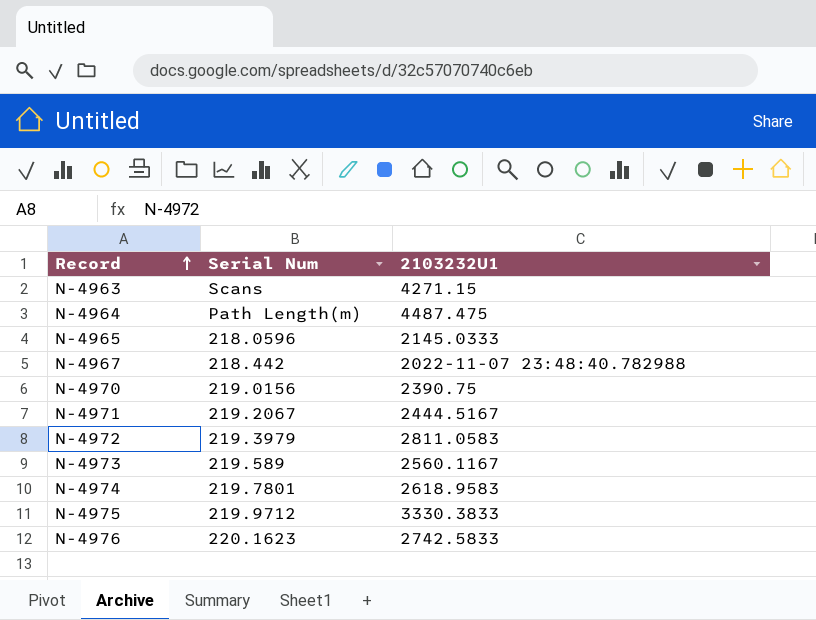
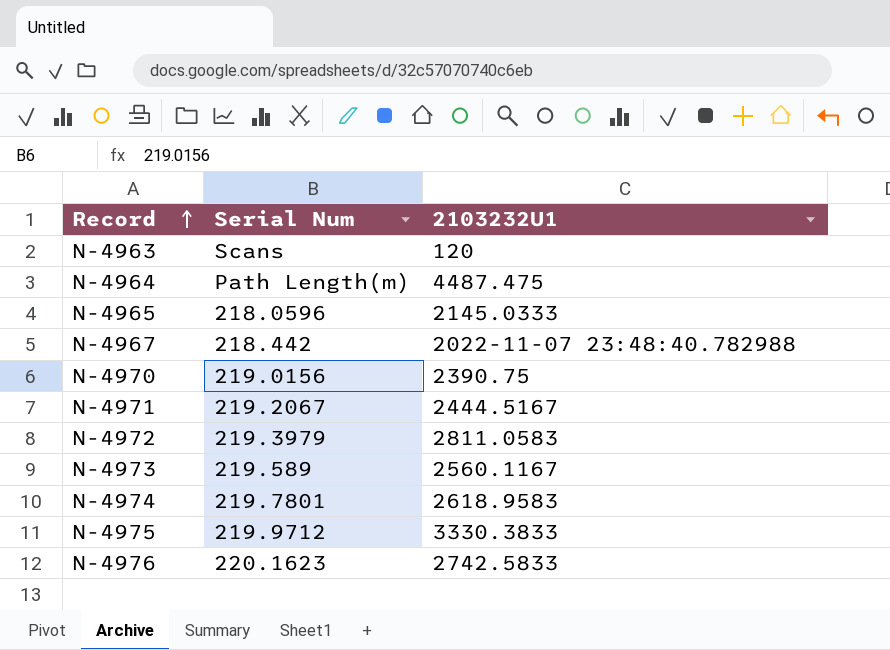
N-4963 | 2103232U1: 4271.15 -> 120

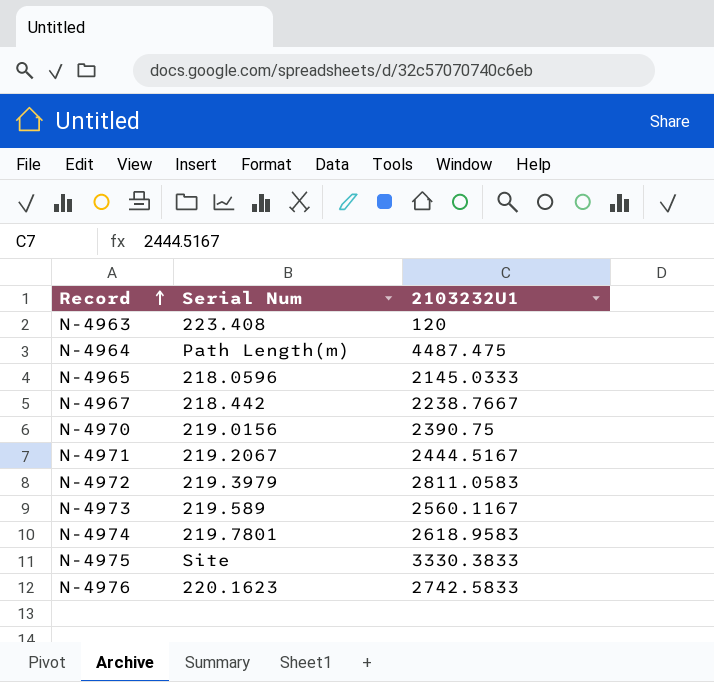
N-4963 | Serial Num: Scans -> 223.408
N-4967 | 2103232U1: 2022-11-07 23:48:40.782988 -> 2238.7667
N-4975 | Serial Num: 219.9712 -> Site

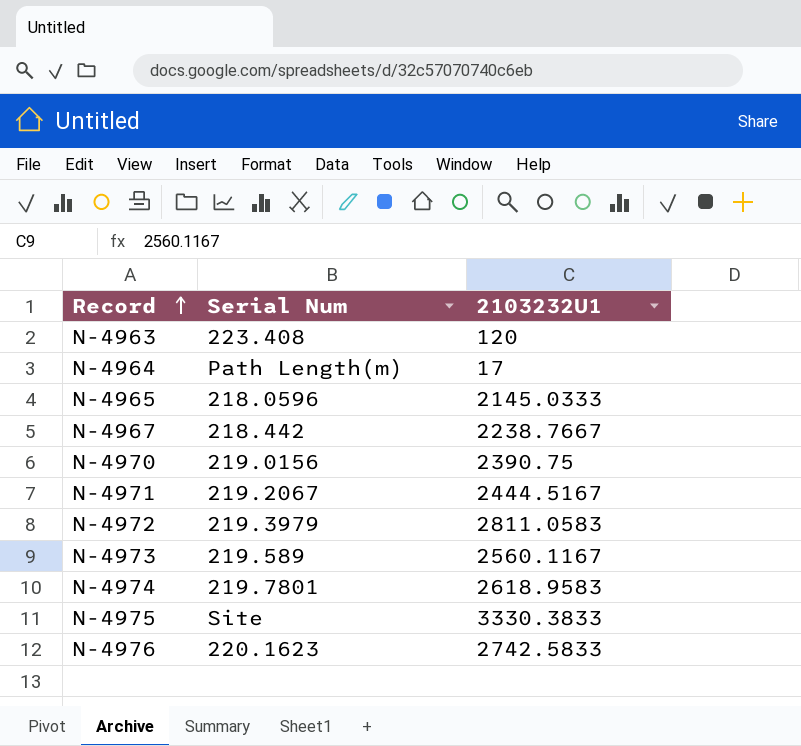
N-4964 | 2103232U1: 4487.475 -> 17

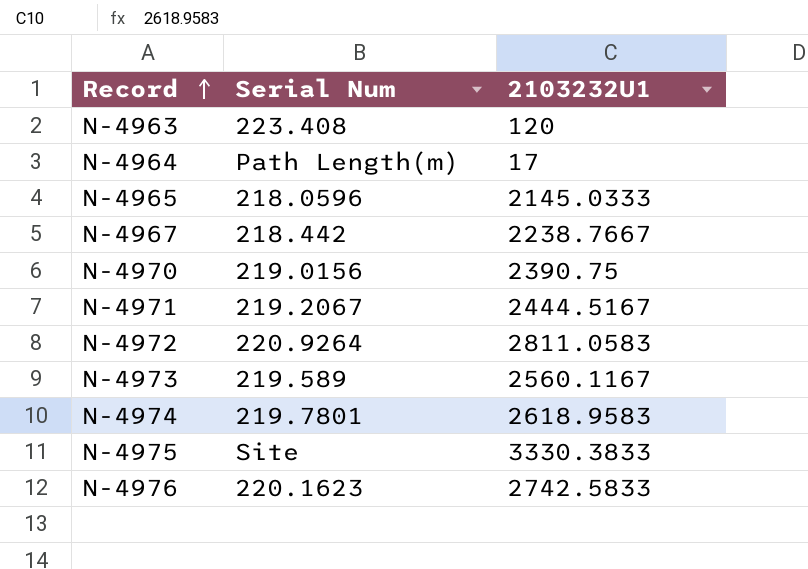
N-4972 | Serial Num: 219.3979 -> 220.9264

